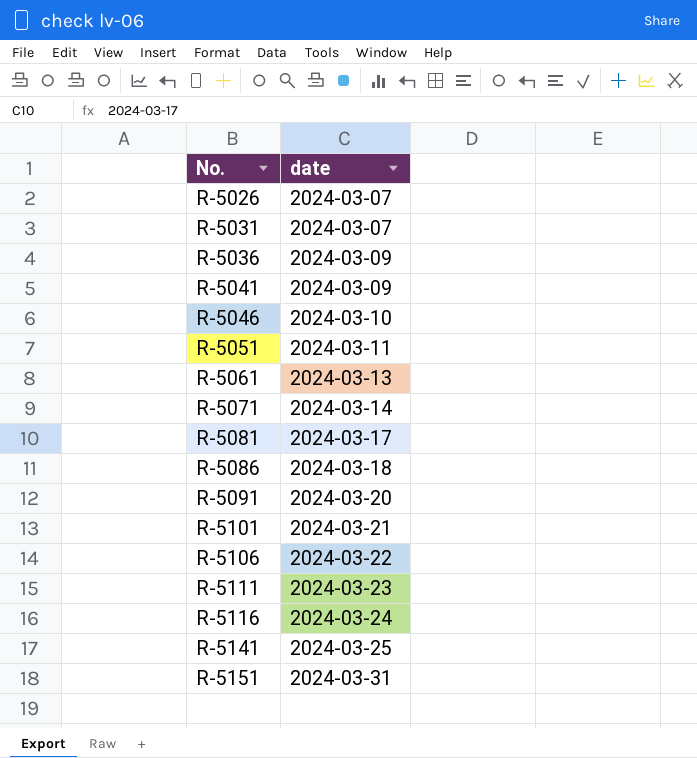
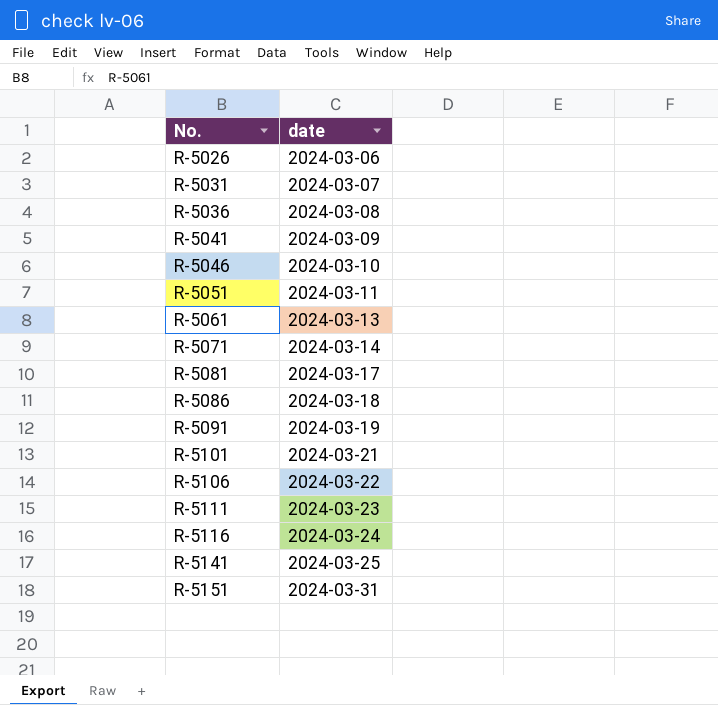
R-5026 | date: 2024-03-07 -> 2024-03-06
R-5036 | date: 2024-03-09 -> 2024-03-08
R-5091 | date: 2024-03-20 -> 2024-03-19

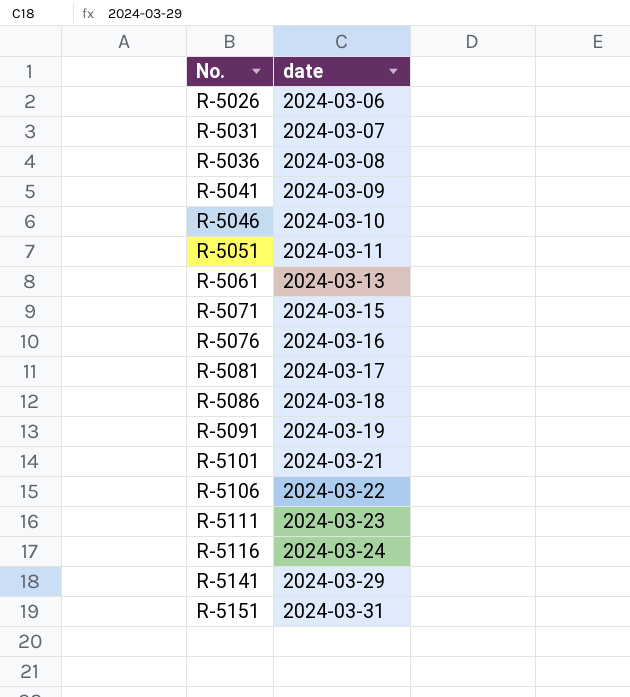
R-5071 | date: 2024-03-14 -> 2024-03-15
row R-5076: none -> 2024-03-16
R-5141 | date: 2024-03-25 -> 2024-03-29

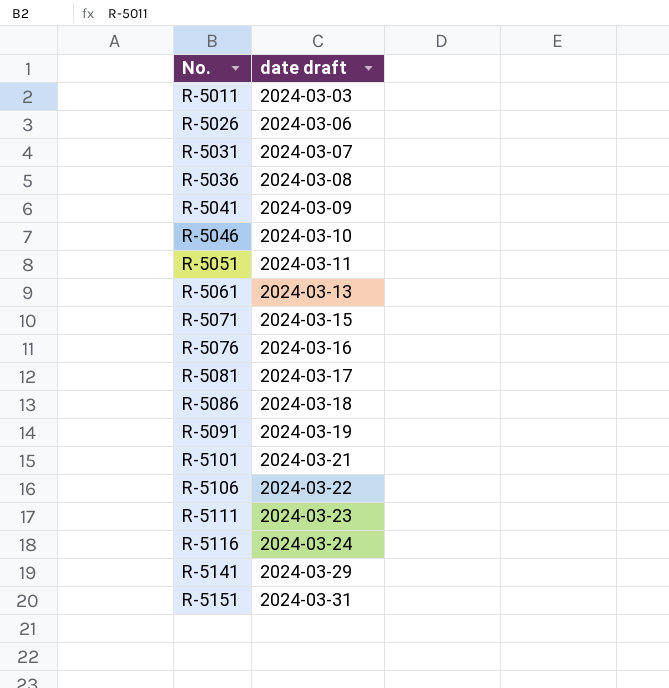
column name: date -> date draft
row R-5011: none -> 2024-03-03

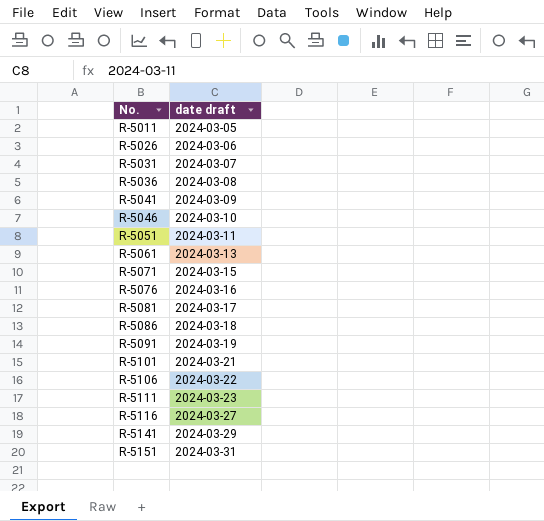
R-5011 | date draft: 2024-03-03 -> 2024-03-05
R-5116 | date draft: 2024-03-24 -> 2024-03-27

